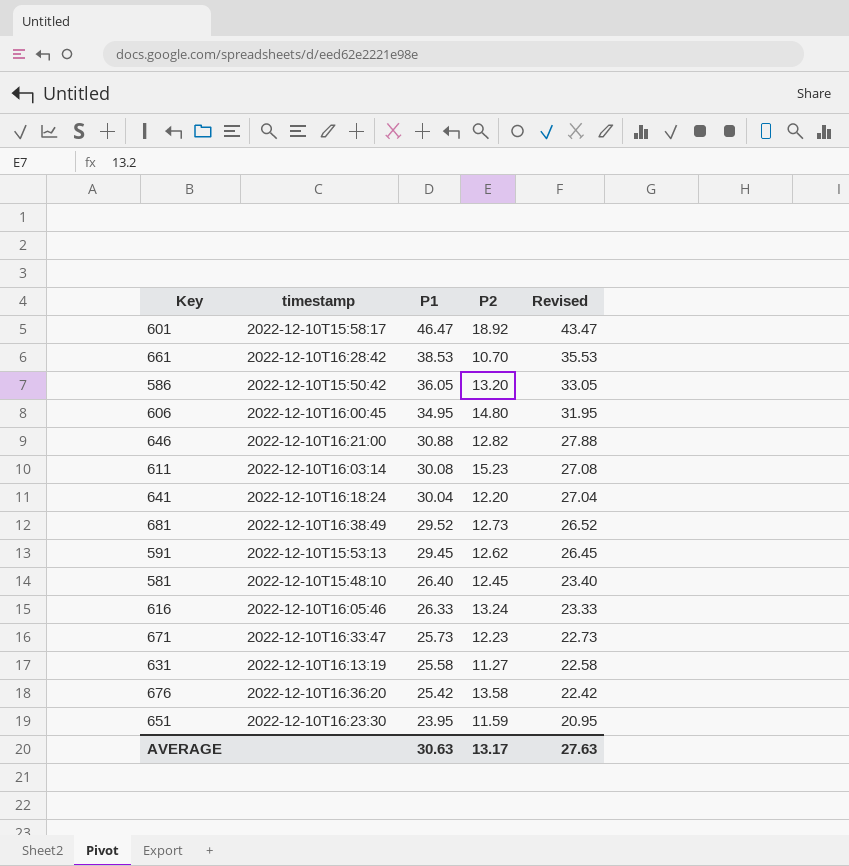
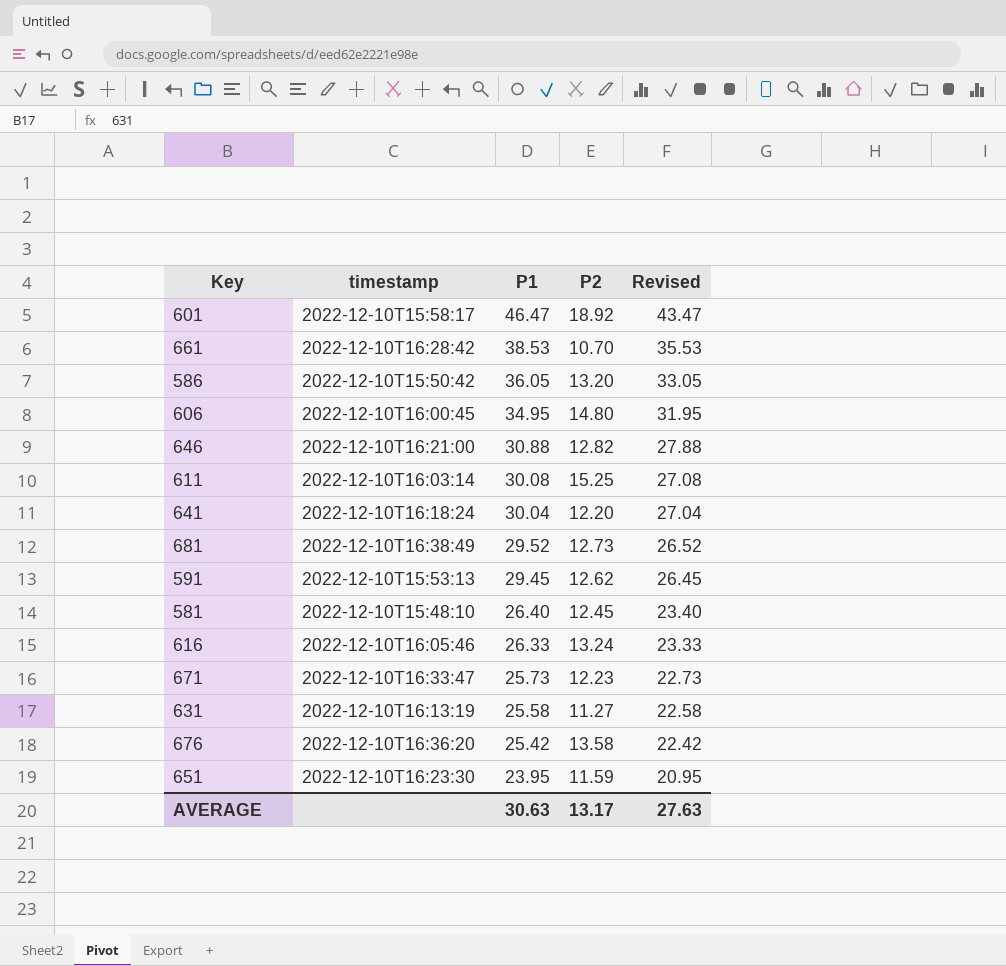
611 | P2: 15.23 -> 15.25

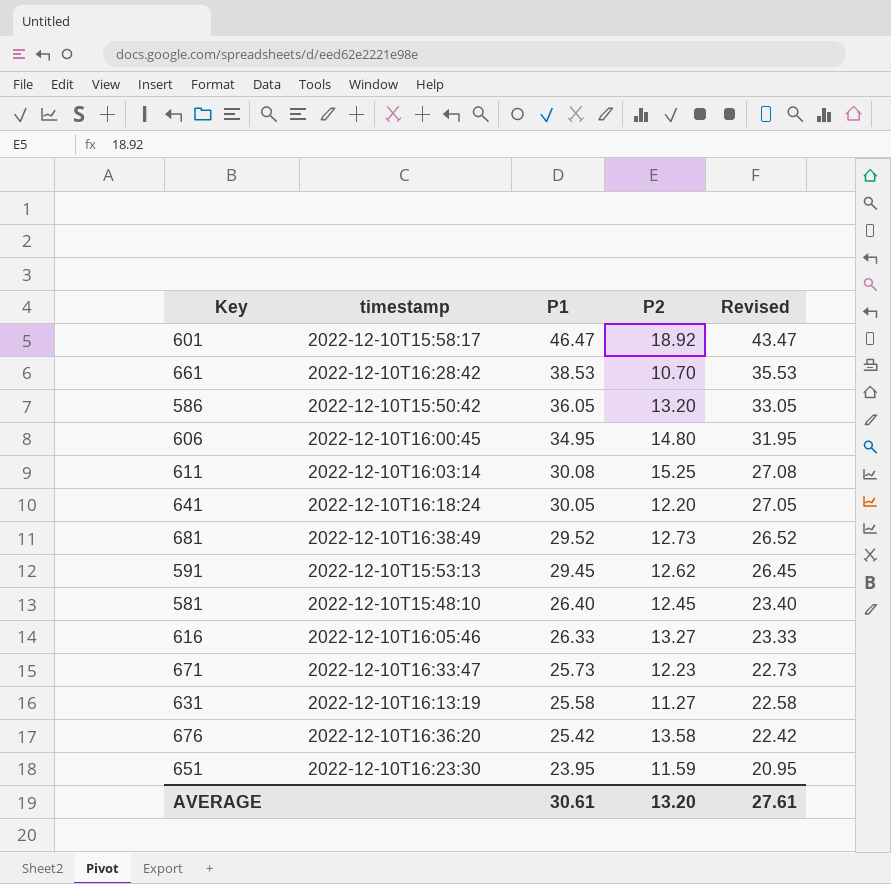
row 646: 2022-12-10T16:21:00 | 30.88 | 12.82 | 27.88 -> none
641 | P1: 30.04 -> 30.05
641 | Revised: 27.04 -> 27.05
616 | P2: 13.24 -> 13.27
AVERAGE | P1: 30.63 -> 30.61
AVERAGE | P2: 13.17 -> 13.20
AVERAGE | Revised: 27.63 -> 27.61

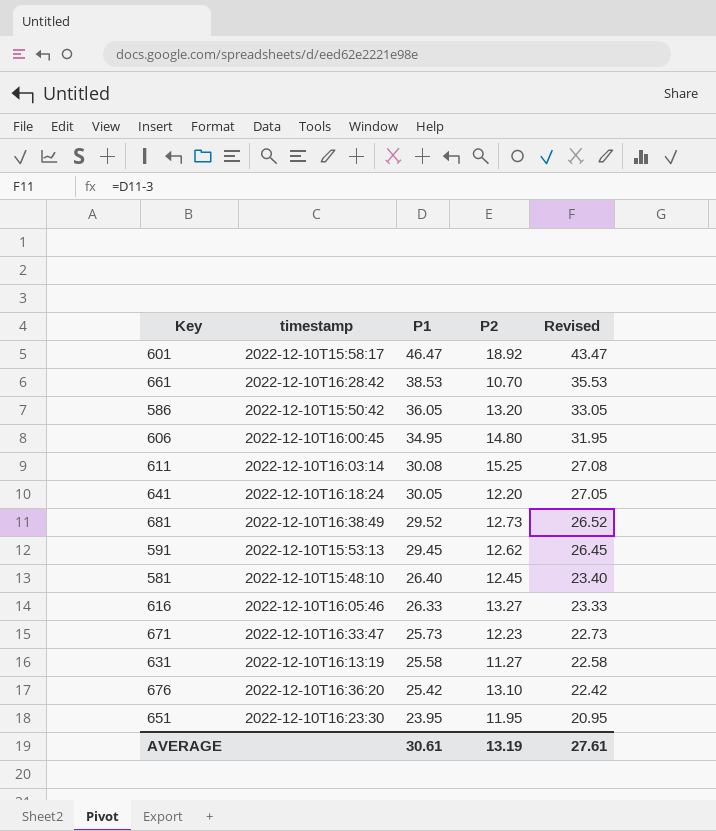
676 | P2: 13.58 -> 13.10
651 | P2: 11.59 -> 11.95
AVERAGE | P2: 13.20 -> 13.19

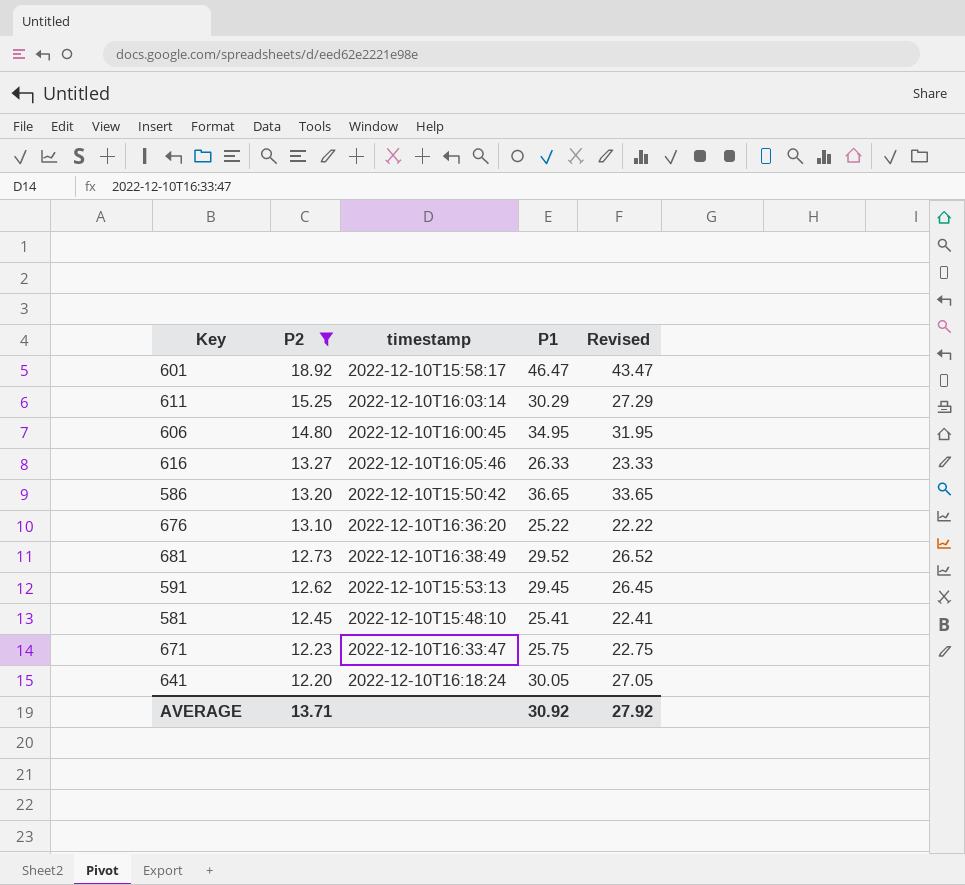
filter: none -> P2 >= 12.20
row order: P1 descending -> P2 descending
column P2 | position: 4 -> 2
611 | P1: 30.08 -> 30.29
611 | Revised: 27.08 -> 27.29
586 | P1: 36.05 -> 36.65
586 | Revised: 33.05 -> 33.65
676 | P1: 25.42 -> 25.22
676 | Revised: 22.42 -> 22.22
581 | P1: 26.40 -> 25.41
581 | Revised: 23.40 -> 22.41
671 | P1: 25.73 -> 25.75
671 | Revised: 22.73 -> 22.75
AVERAGE | P2: 13.19 -> 13.71
AVERAGE | P1: 30.61 -> 30.92
AVERAGE | Revised: 27.61 -> 27.92

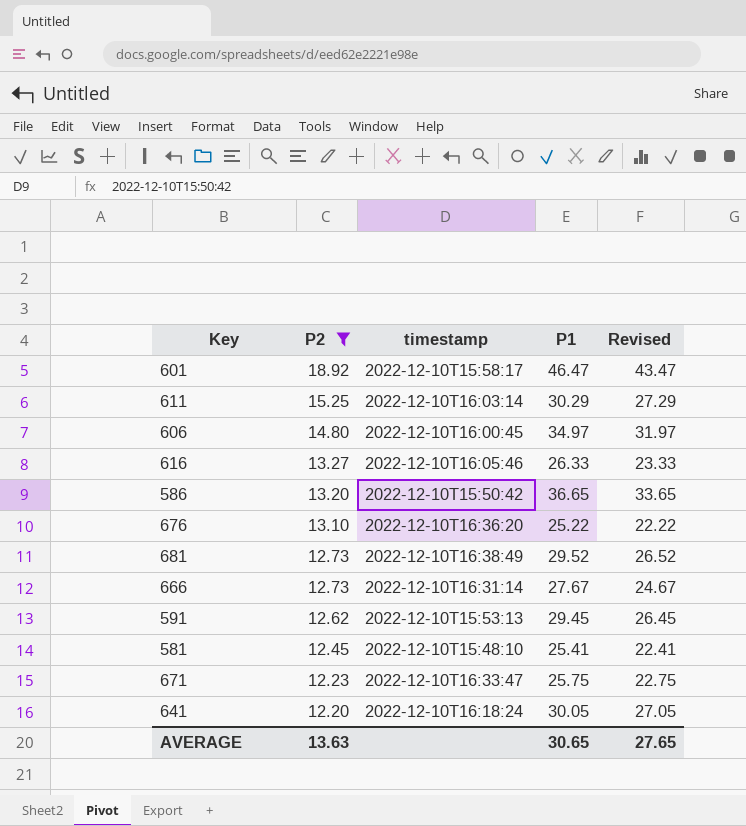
606 | P1: 34.95 -> 34.97
606 | Revised: 31.95 -> 31.97
row 666: none -> 12.73 | 2022-12-10T16:31:14 | 27.67 | 24.67
AVERAGE | P2: 13.71 -> 13.63
AVERAGE | P1: 30.92 -> 30.65
AVERAGE | Revised: 27.92 -> 27.65

